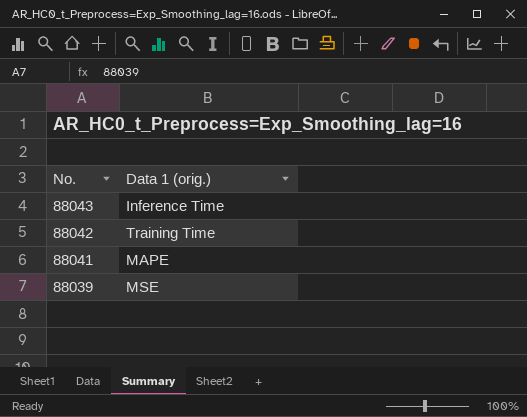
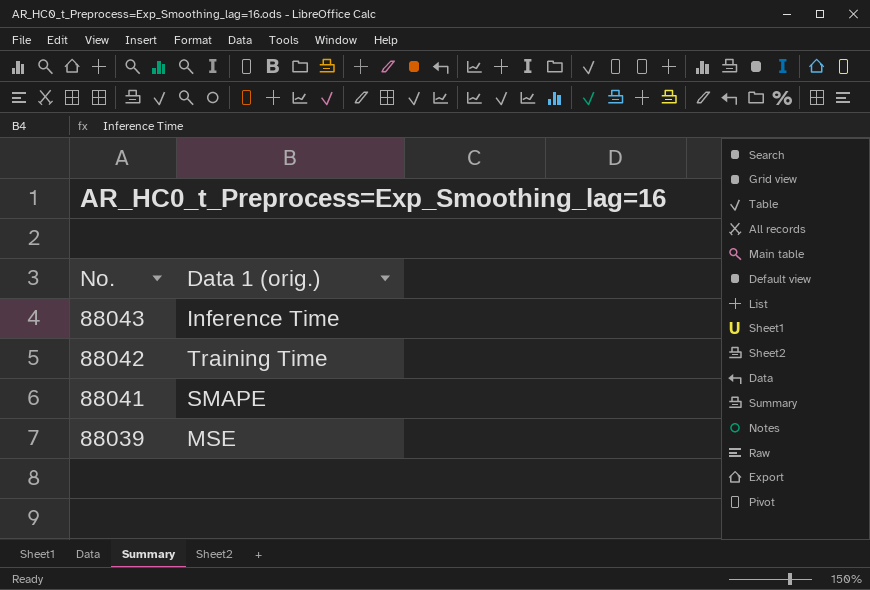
88041 | Data 1 (orig.): MAPE -> SMAPE

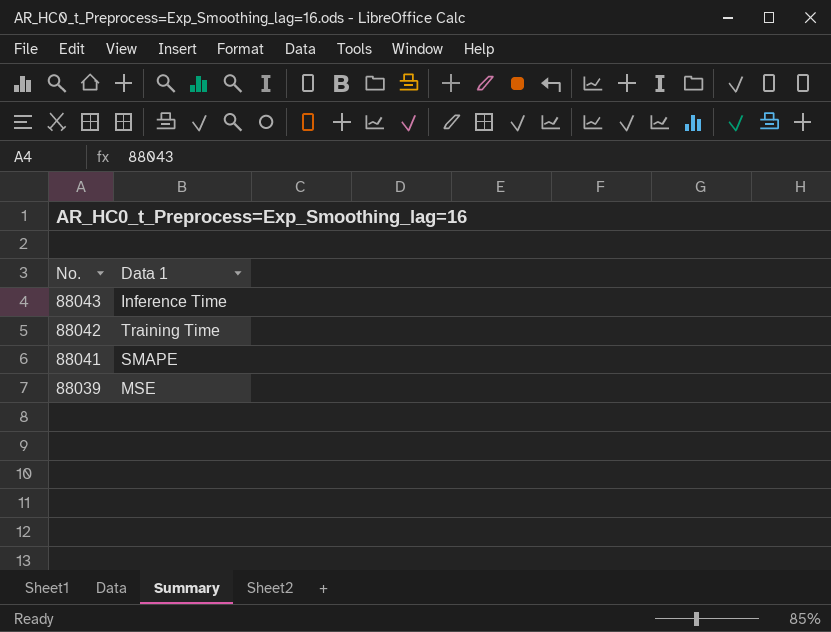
column name: Data 1 (orig.) -> Data 1

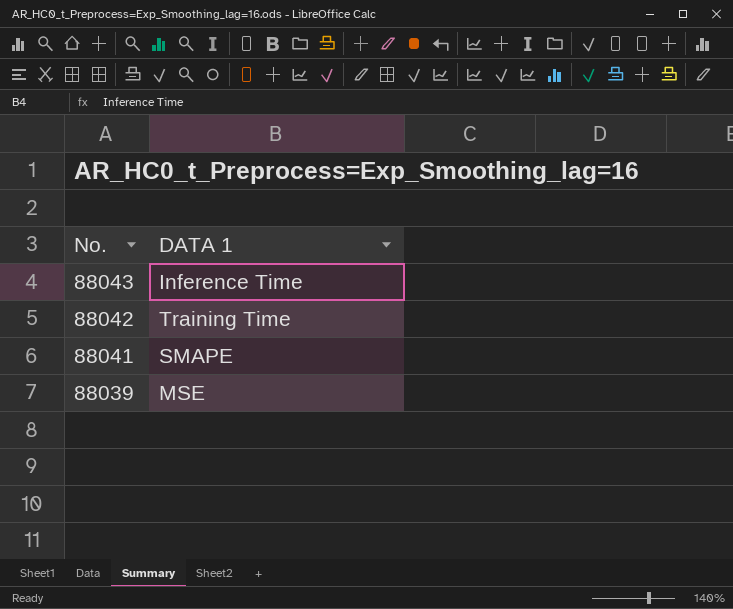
column name: Data 1 -> DATA 1

